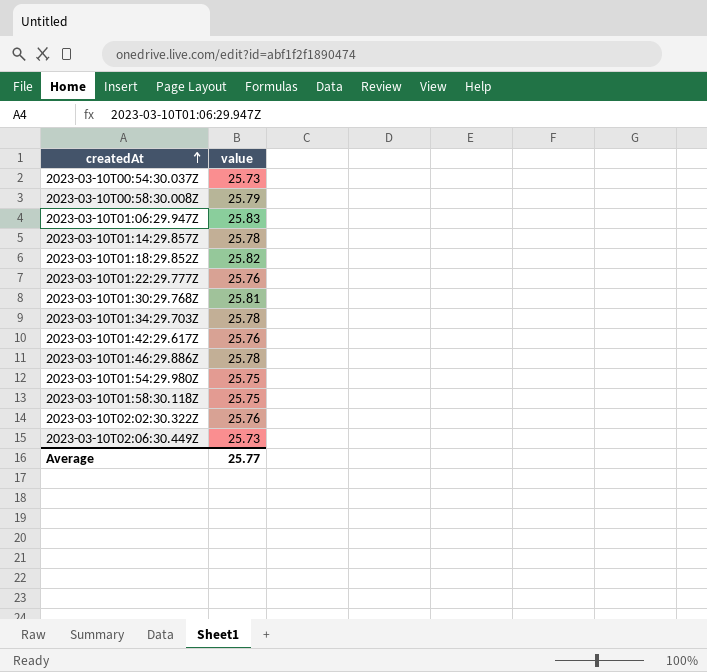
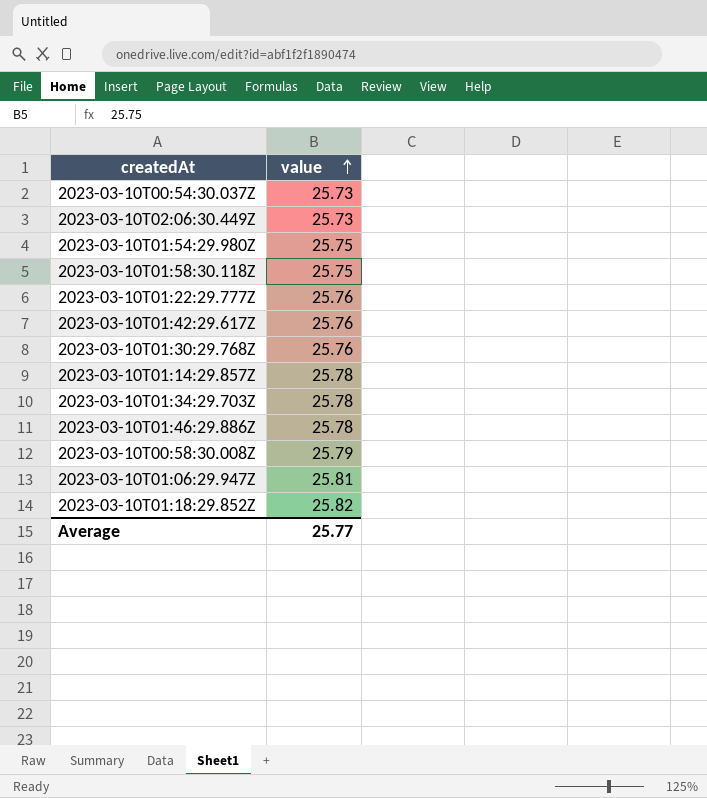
row order: createdAt ascending -> value ascending
row 2023-03-10T02:02:30.322Z: 25.76 -> none
2023-03-10T01:30:29.768Z | value: 25.81 -> 25.76
2023-03-10T01:06:29.947Z | value: 25.83 -> 25.81

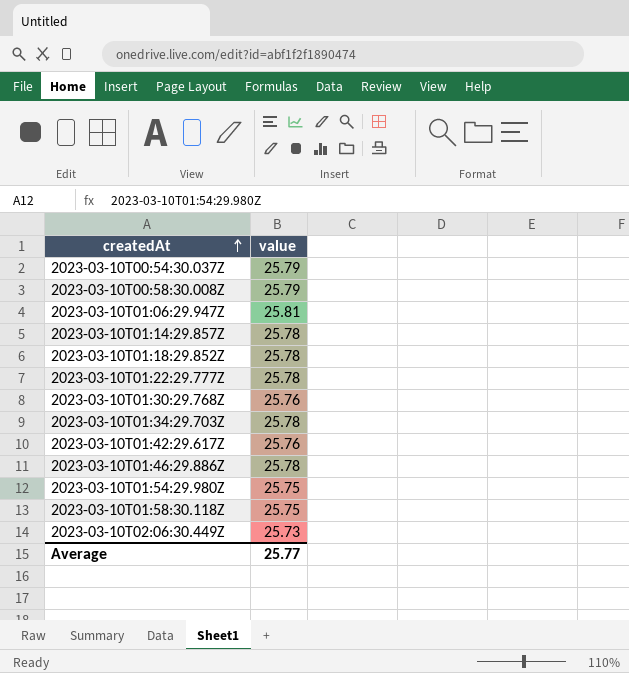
row order: value ascending -> createdAt ascending
2023-03-10T00:54:30.037Z | value: 25.73 -> 25.79
2023-03-10T01:18:29.852Z | value: 25.82 -> 25.78
2023-03-10T01:22:29.777Z | value: 25.76 -> 25.78

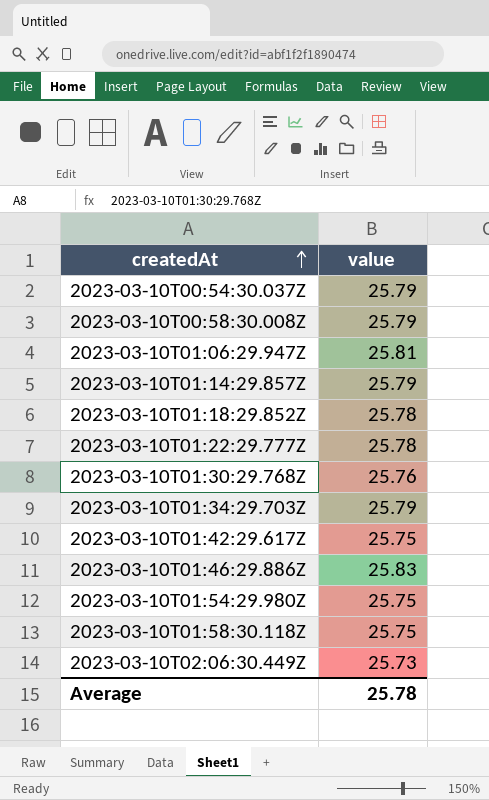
2023-03-10T01:14:29.857Z | value: 25.78 -> 25.79
2023-03-10T01:34:29.703Z | value: 25.78 -> 25.79
2023-03-10T01:42:29.617Z | value: 25.76 -> 25.75
2023-03-10T01:46:29.886Z | value: 25.78 -> 25.83
Average | value: 25.77 -> 25.78

